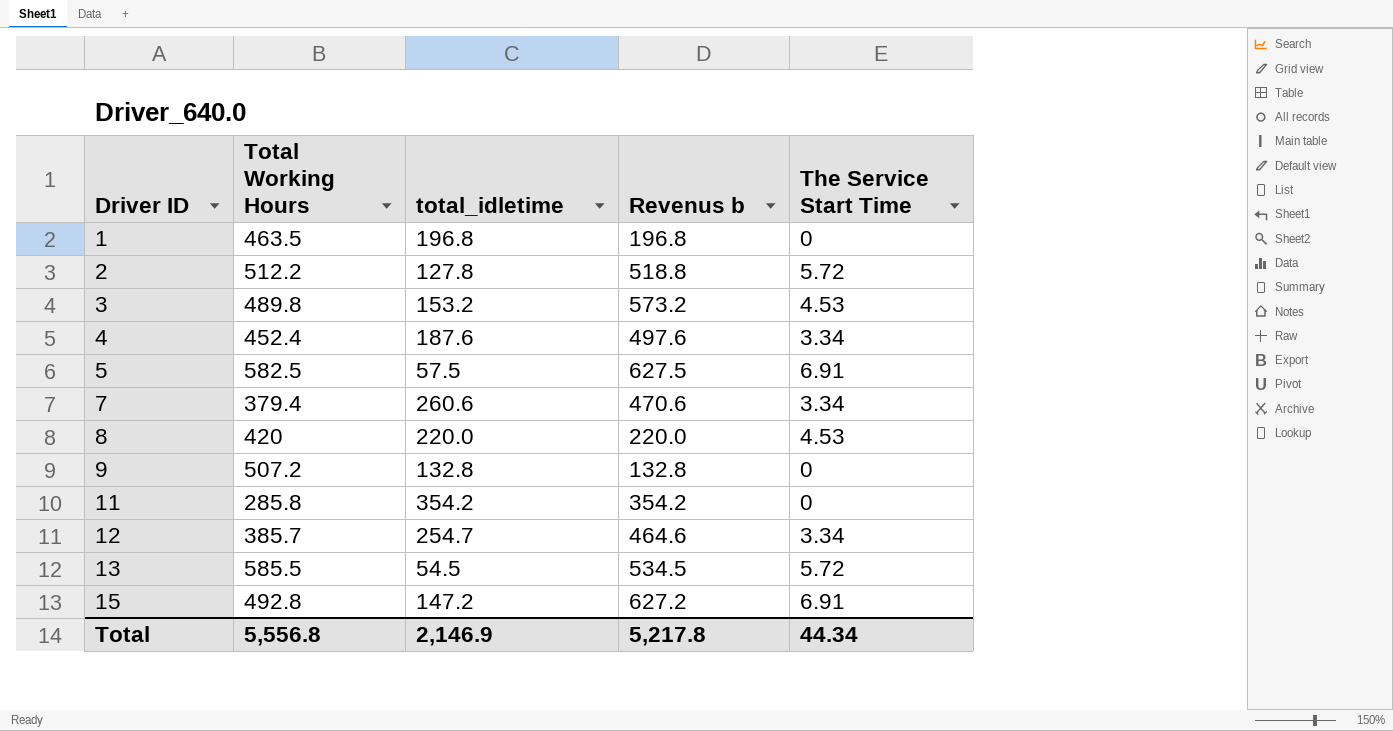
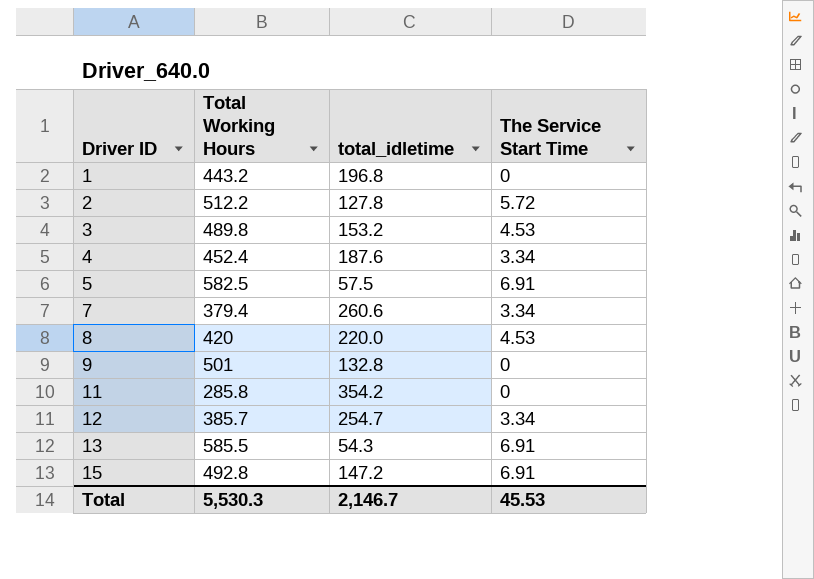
column Revenus b | position: 4 -> none
1 | Total Working Hours: 463.5 -> 443.2
9 | Total Working Hours: 507.2 -> 501
13 | total_idletime: 54.5 -> 54.3
13 | The Service Start Time: 5.72 -> 6.91
Total | Total Working Hours: 5,556.8 -> 5,530.3
Total | total_idletime: 2,146.9 -> 2,146.7
Total | The Service Start Time: 44.34 -> 45.53

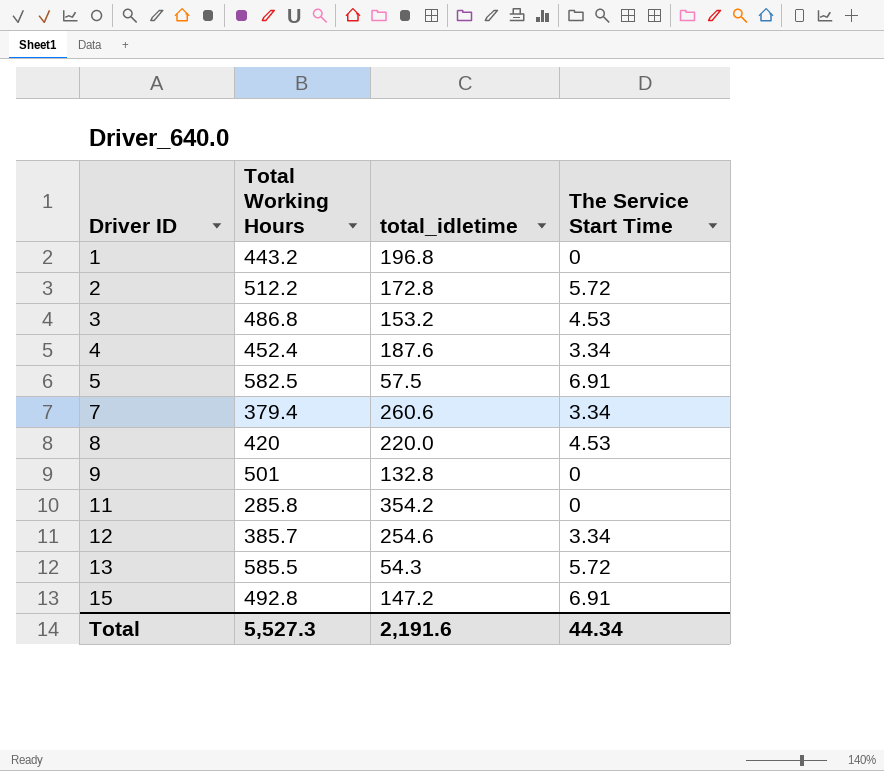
2 | total_idletime: 127.8 -> 172.8
3 | Total Working Hours: 489.8 -> 486.8
12 | total_idletime: 254.7 -> 254.6
13 | The Service Start Time: 6.91 -> 5.72
Total | Total Working Hours: 5,530.3 -> 5,527.3
Total | total_idletime: 2,146.7 -> 2,191.6
Total | The Service Start Time: 45.53 -> 44.34

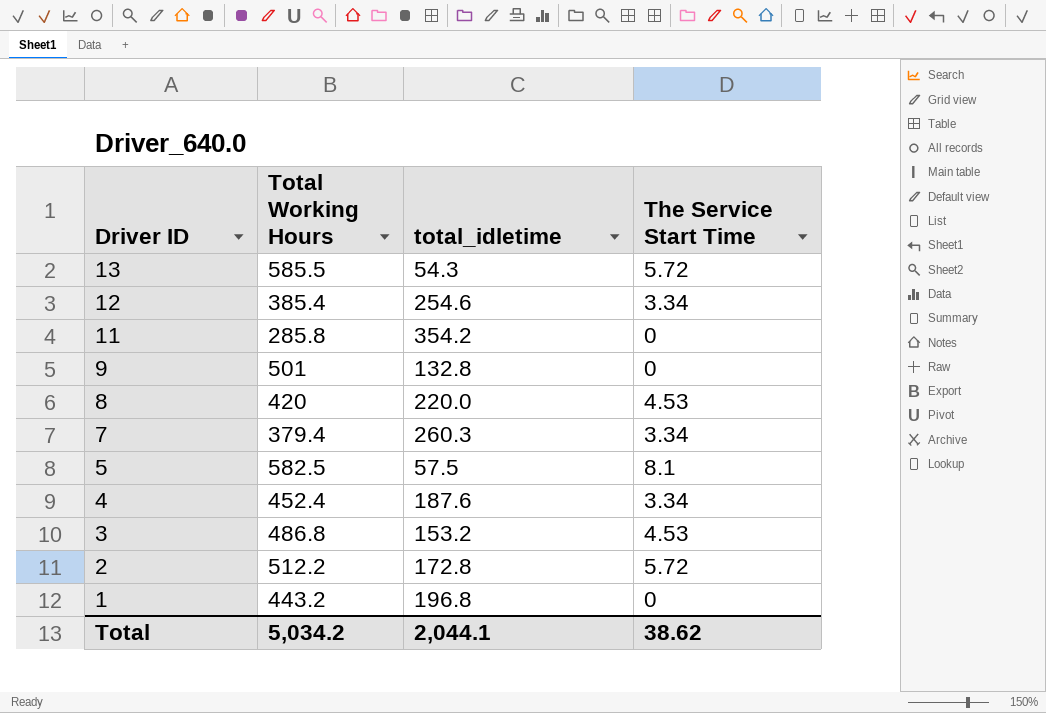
row order: Driver ID ascending -> Driver ID descending
row 15: 492.8 | 147.2 | 6.91 -> none
12 | Total Working Hours: 385.7 -> 385.4
7 | total_idletime: 260.6 -> 260.3
5 | The Service Start Time: 6.91 -> 8.1
Total | Total Working Hours: 5,527.3 -> 5,034.2
Total | total_idletime: 2,191.6 -> 2,044.1
Total | The Service Start Time: 44.34 -> 38.62

